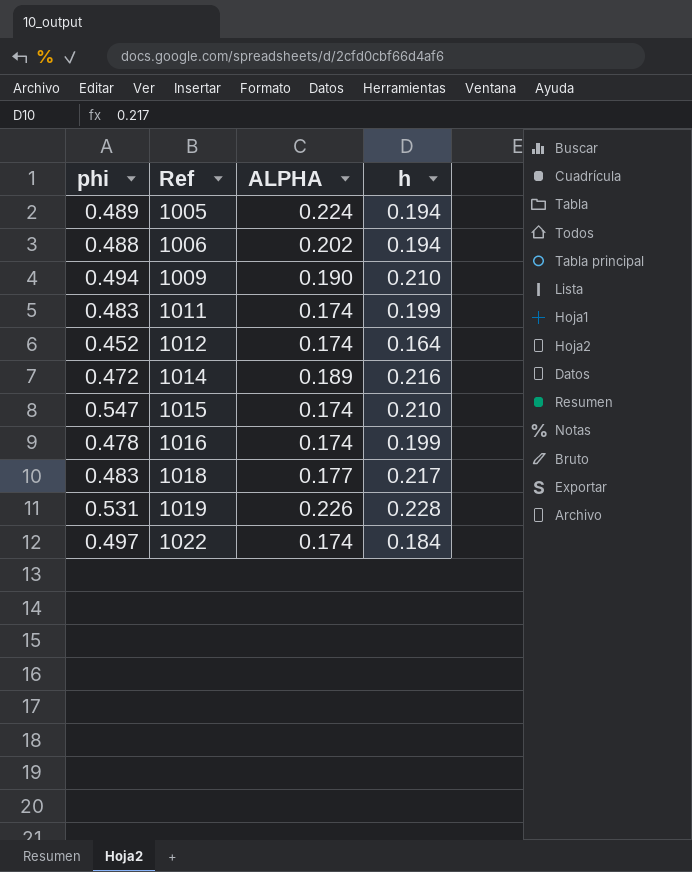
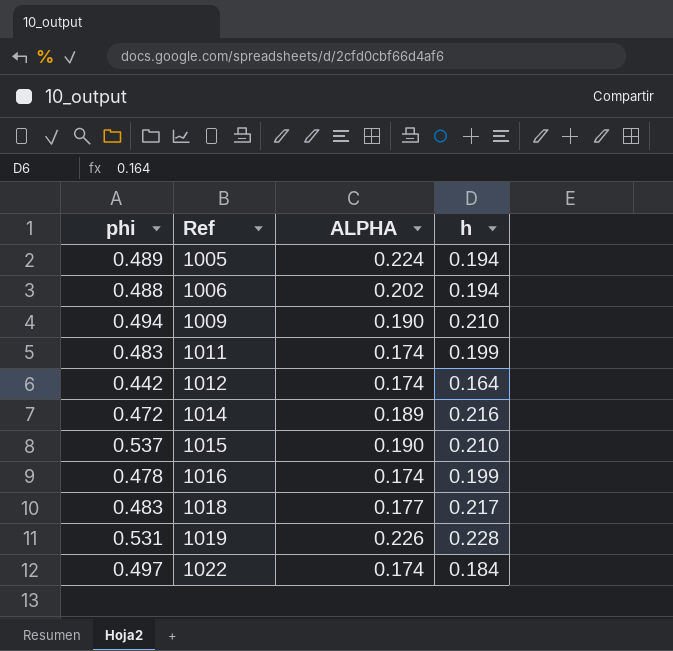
1012 | phi: 0.452 -> 0.442
1015 | phi: 0.547 -> 0.537
1015 | ALPHA: 0.174 -> 0.190

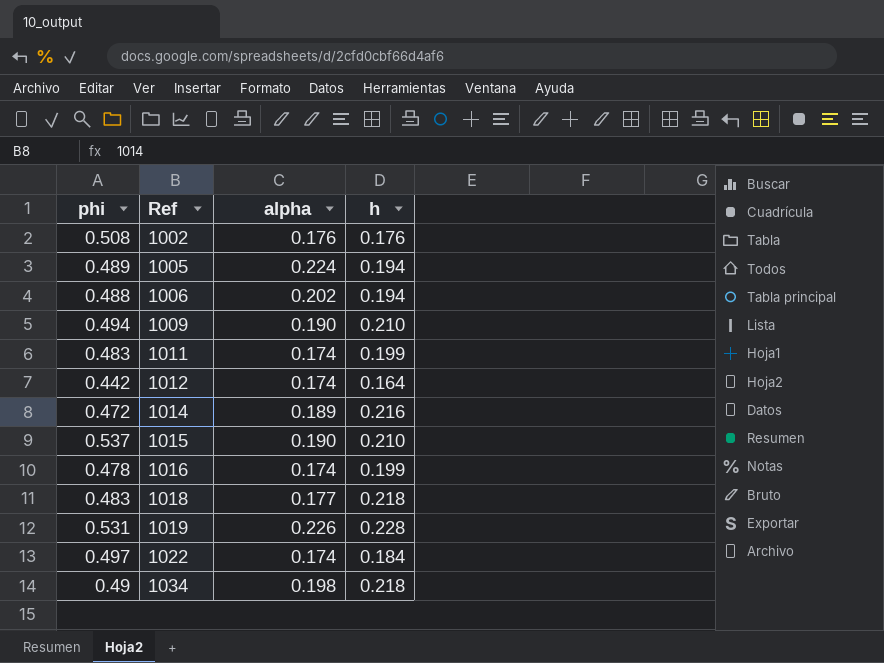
column name: ALPHA -> alpha
row 1002: none -> 0.508 | 0.176 | 0.176
1018 | h: 0.217 -> 0.218
row 1034: none -> 0.49 | 0.198 | 0.218

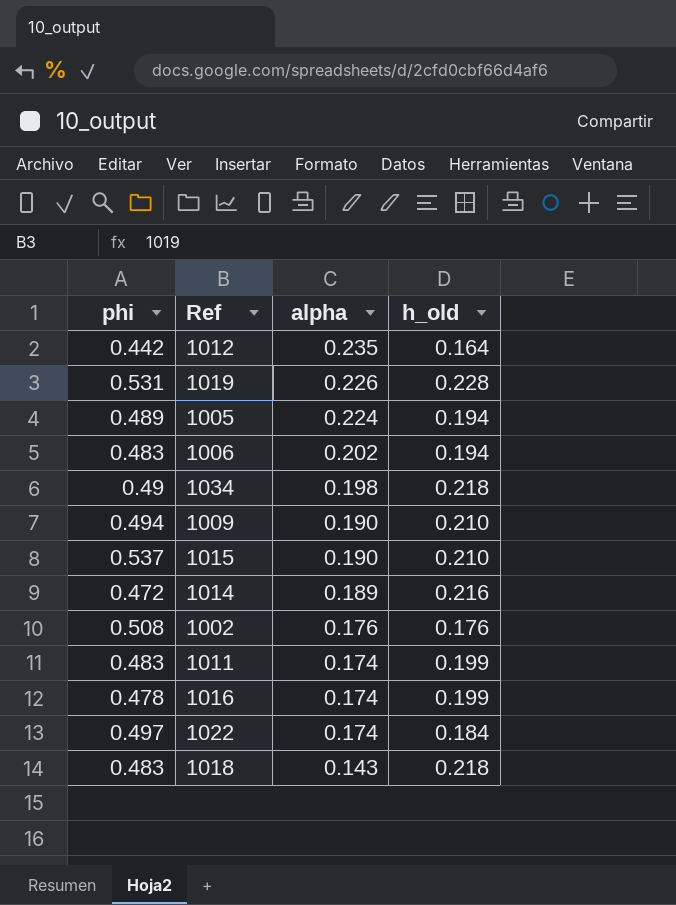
row order: Ref ascending -> alpha descending
column name: h -> h_old
1012 | alpha: 0.174 -> 0.235
1006 | phi: 0.488 -> 0.483
1018 | alpha: 0.177 -> 0.143

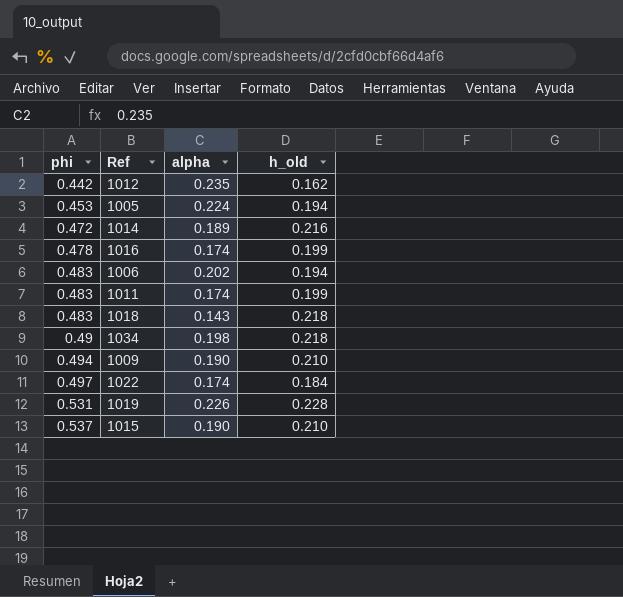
row order: alpha descending -> phi ascending
row 1002: 0.508 | 0.176 | 0.176 -> none
1012 | h_old: 0.164 -> 0.162
1005 | phi: 0.489 -> 0.453

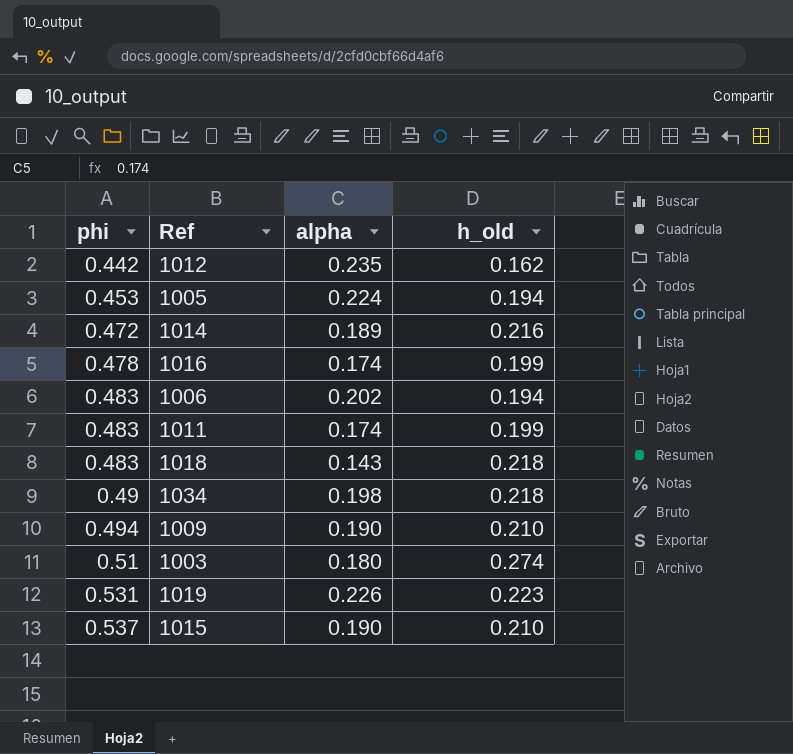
row 1022: 0.497 | 0.174 | 0.184 -> none
row 1003: none -> 0.51 | 0.180 | 0.274
1019 | h_old: 0.228 -> 0.223

